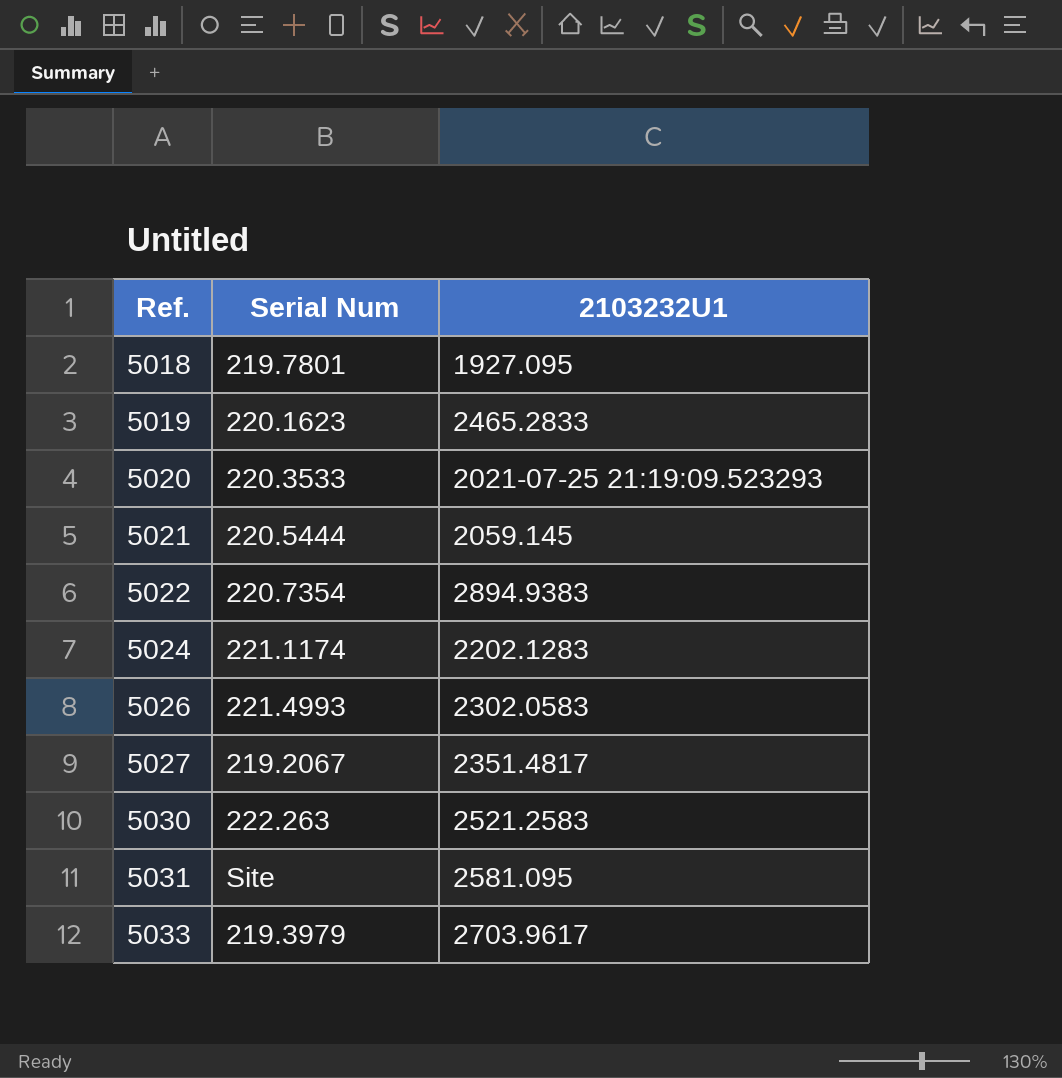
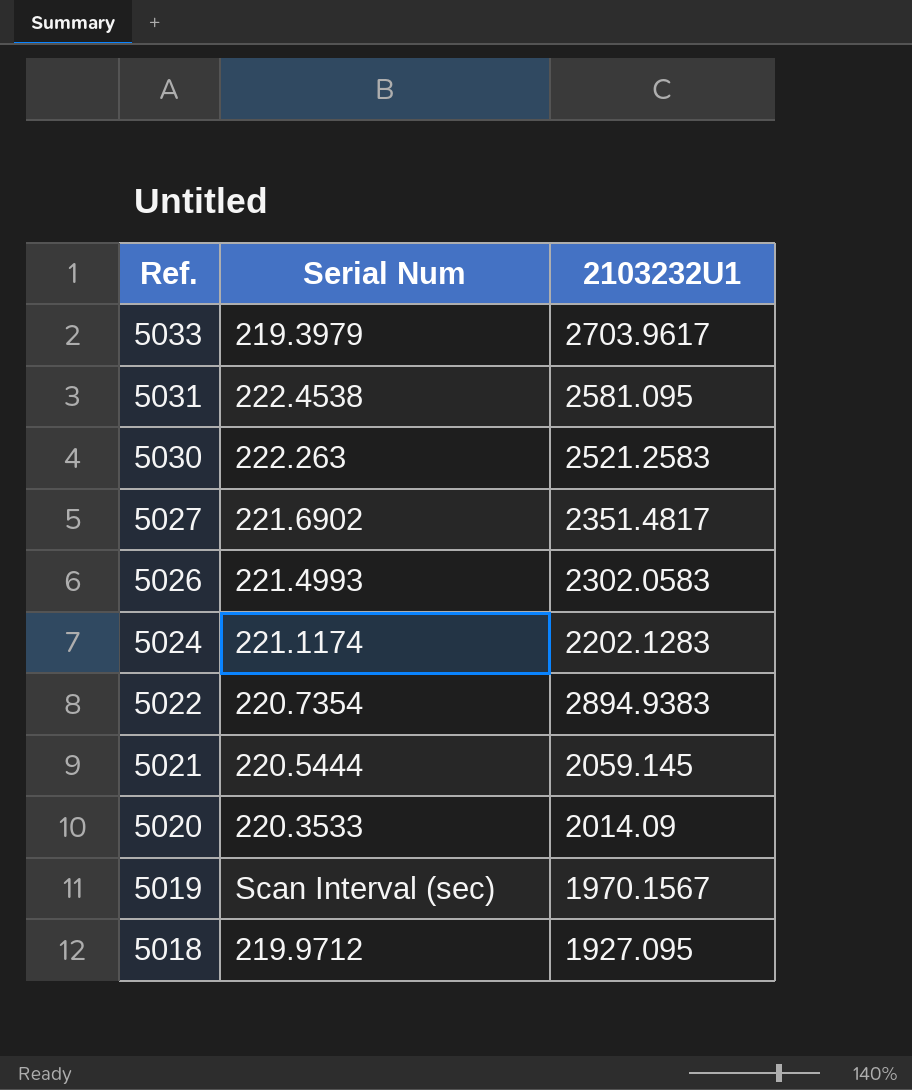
row order: Ref. ascending -> Ref. descending
5031 | Serial Num: Site -> 222.4538
5027 | Serial Num: 219.2067 -> 221.6902
5020 | 2103232U1: 2021-07-25 21:19:09.523293 -> 2014.09
5019 | Serial Num: 220.1623 -> Scan Interval (sec)
5019 | 2103232U1: 2465.2833 -> 1970.1567
5018 | Serial Num: 219.7801 -> 219.9712

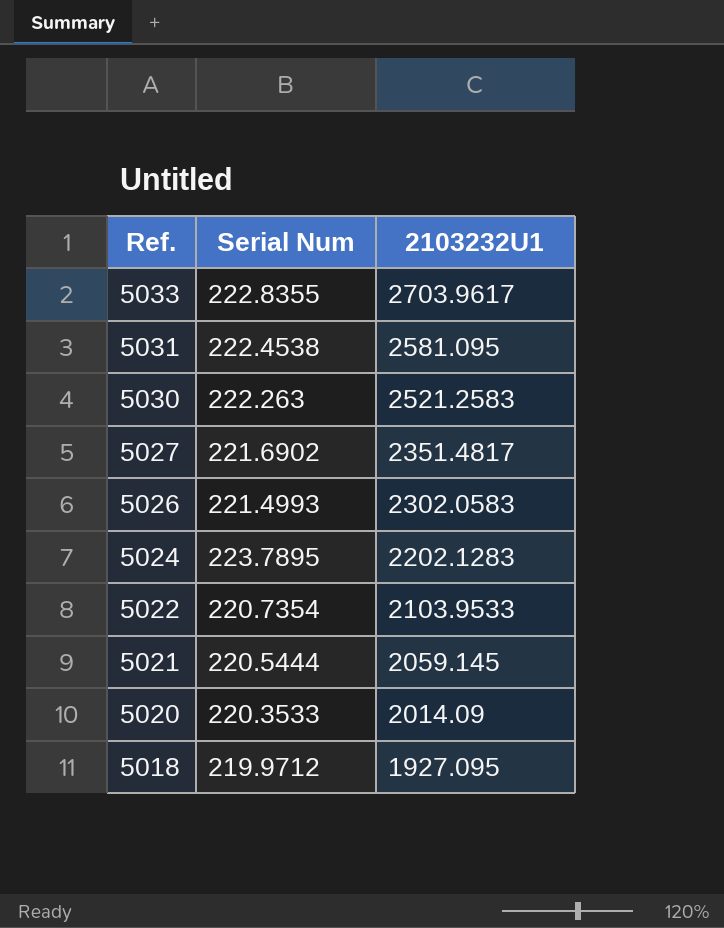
row 5019: Scan Interval (sec) | 1970.1567 -> none
5033 | Serial Num: 219.3979 -> 222.8355
5024 | Serial Num: 221.1174 -> 223.7895
5022 | 2103232U1: 2894.9383 -> 2103.9533

